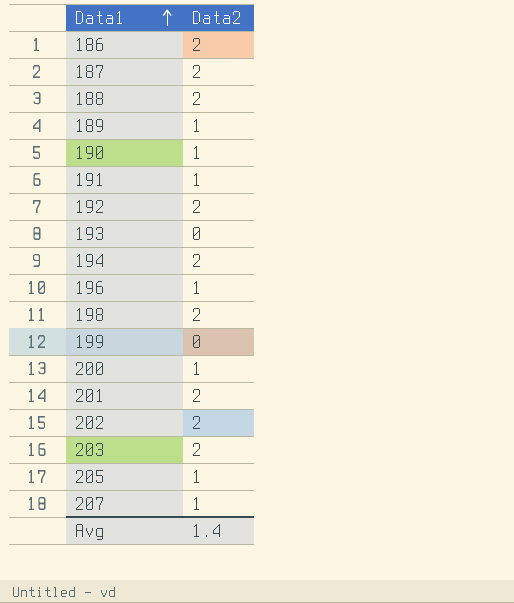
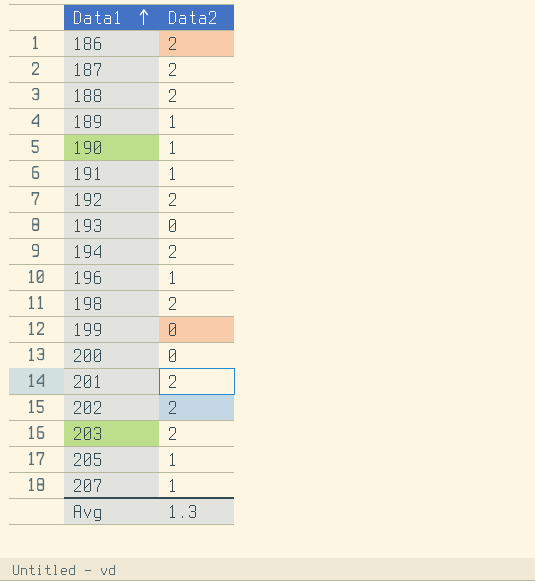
200 | Data2: 1 -> 0
Avg | Data2: 1.4 -> 1.3

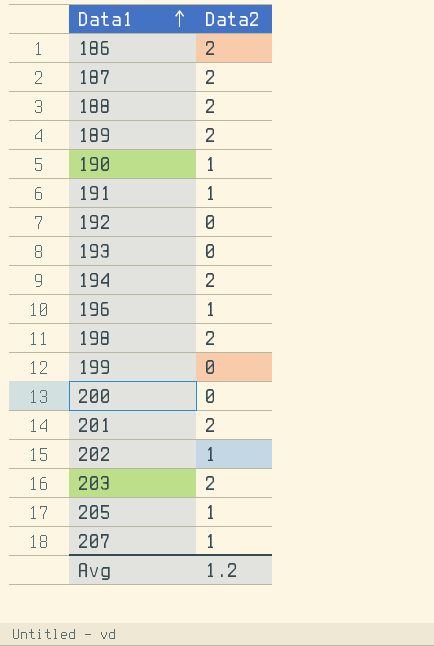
189 | Data2: 1 -> 2
192 | Data2: 2 -> 0
202 | Data2: 2 -> 1
Avg | Data2: 1.3 -> 1.2

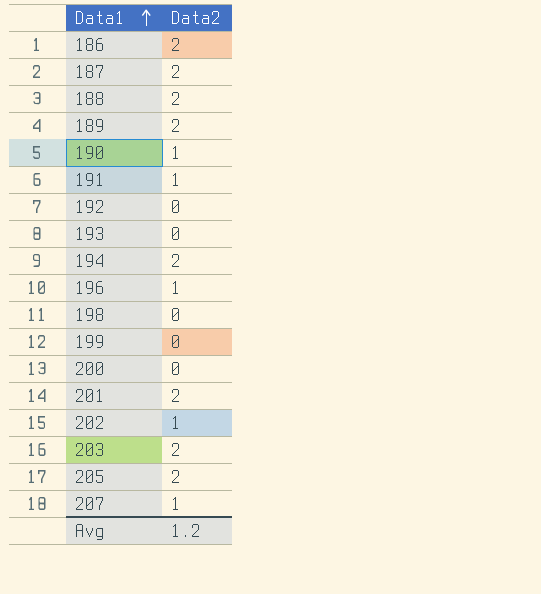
198 | Data2: 2 -> 0
205 | Data2: 1 -> 2

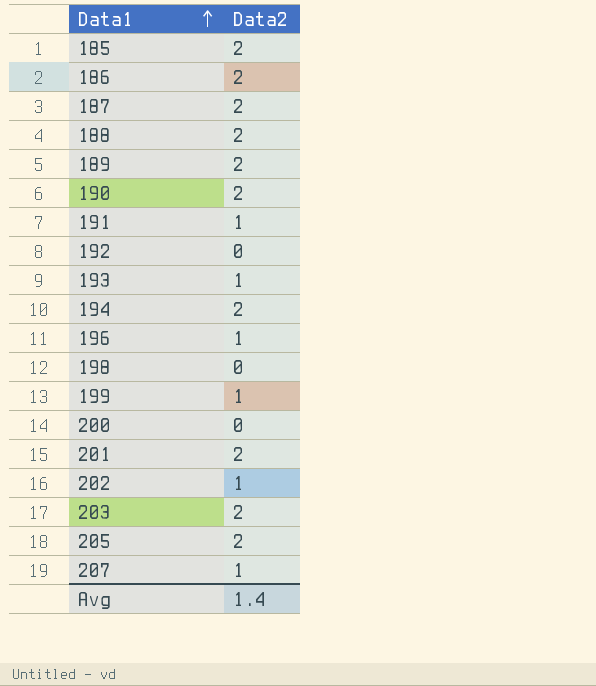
row 185: none -> 2
190 | Data2: 1 -> 2
193 | Data2: 0 -> 1
199 | Data2: 0 -> 1
Avg | Data2: 1.2 -> 1.4

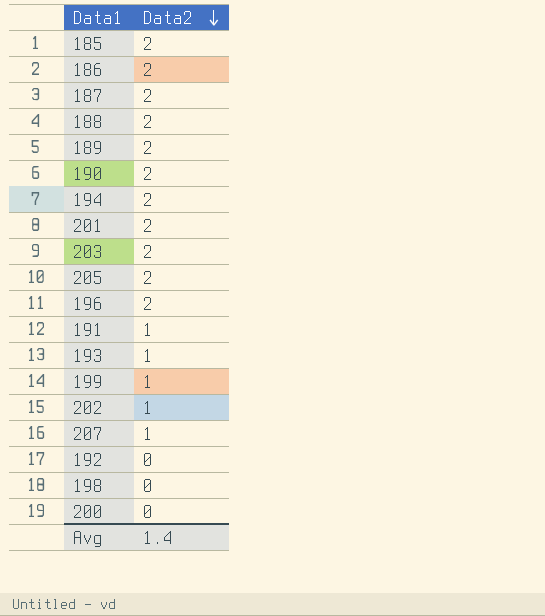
row order: Data1 ascending -> Data2 descending
196 | Data2: 1 -> 2

